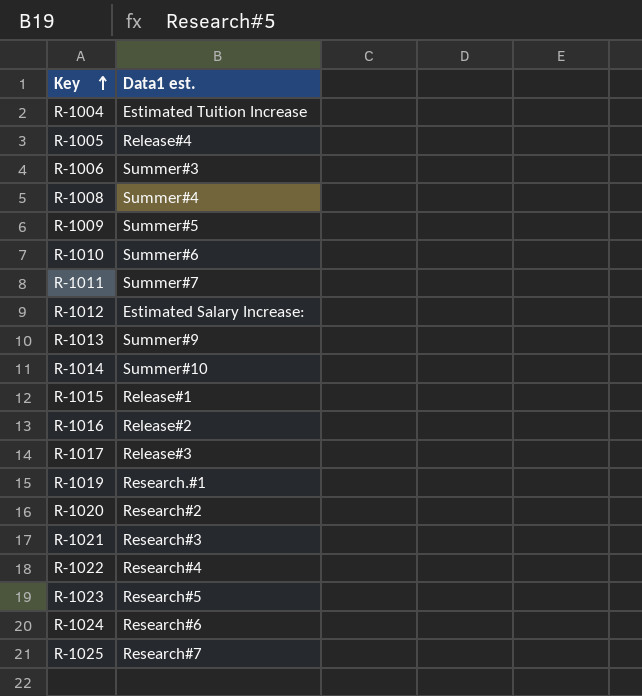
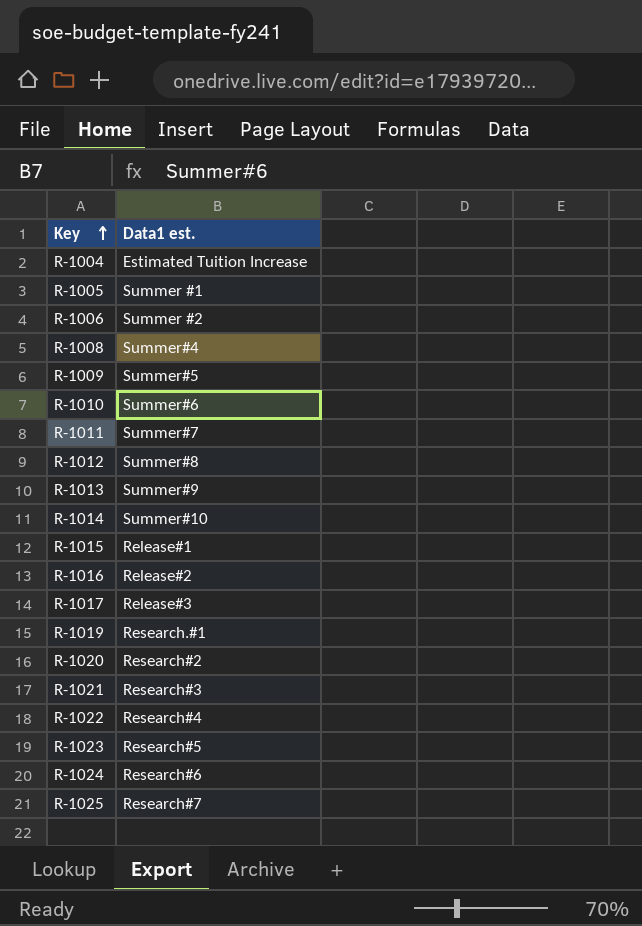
R-1005 | Data1 est.: Release#4 -> Summer #1
R-1006 | Data1 est.: Summer#3 -> Summer #2
R-1012 | Data1 est.: Estimated Salary Increase: -> Summer#8

